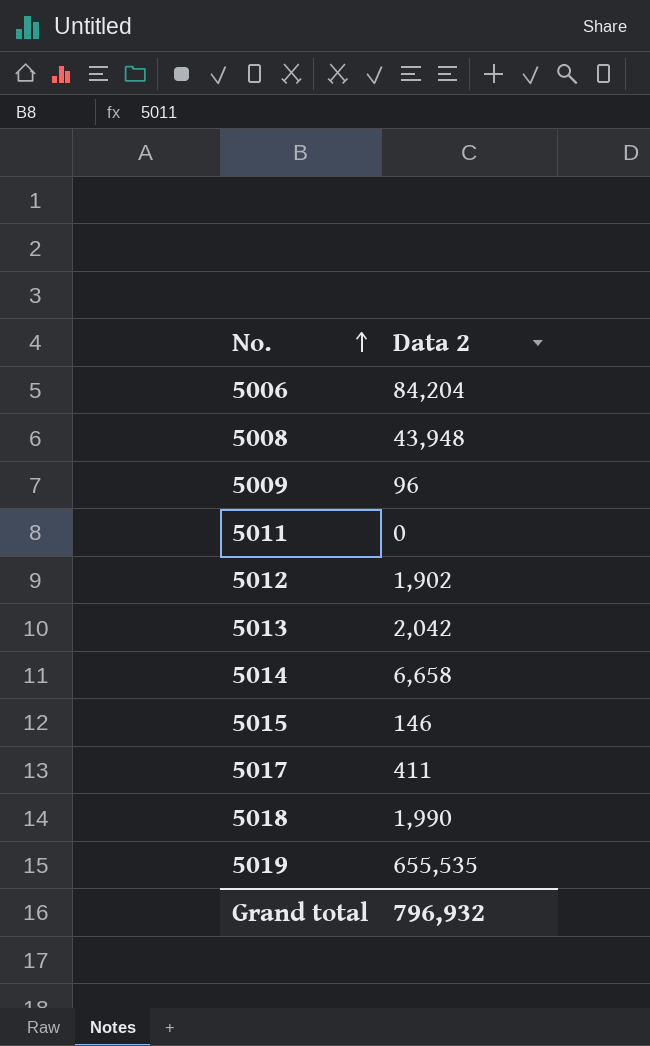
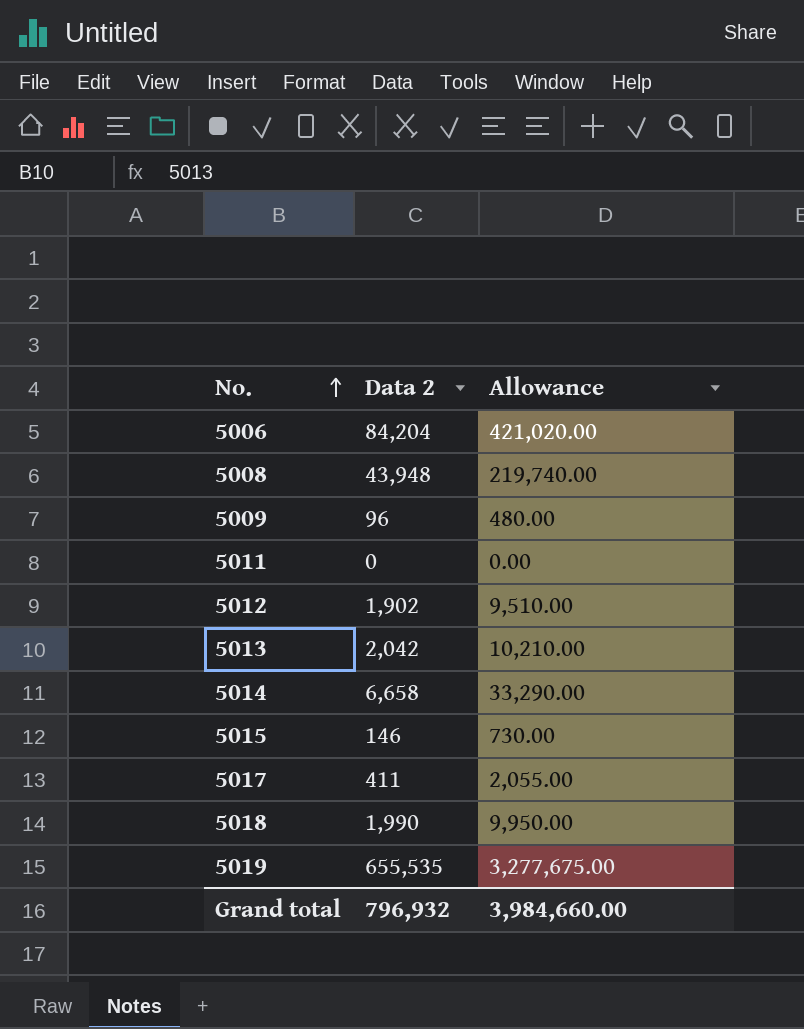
column Allowance | formula: none -> [Data 2] * 5

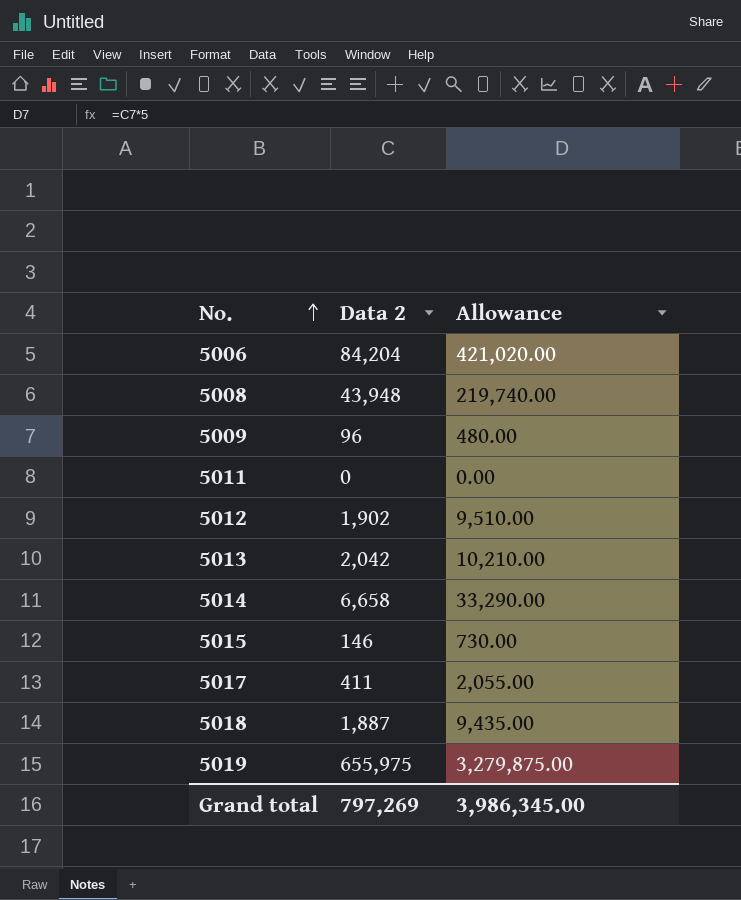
5018 | Data 2: 1,990 -> 1,887
5018 | Allowance: 9,950.00 -> 9,435.00
5019 | Data 2: 655,535 -> 655,975
5019 | Allowance: 3,277,675.00 -> 3,279,875.00
Grand total | Data 2: 796,932 -> 797,269
Grand total | Allowance: 3,984,660.00 -> 3,986,345.00

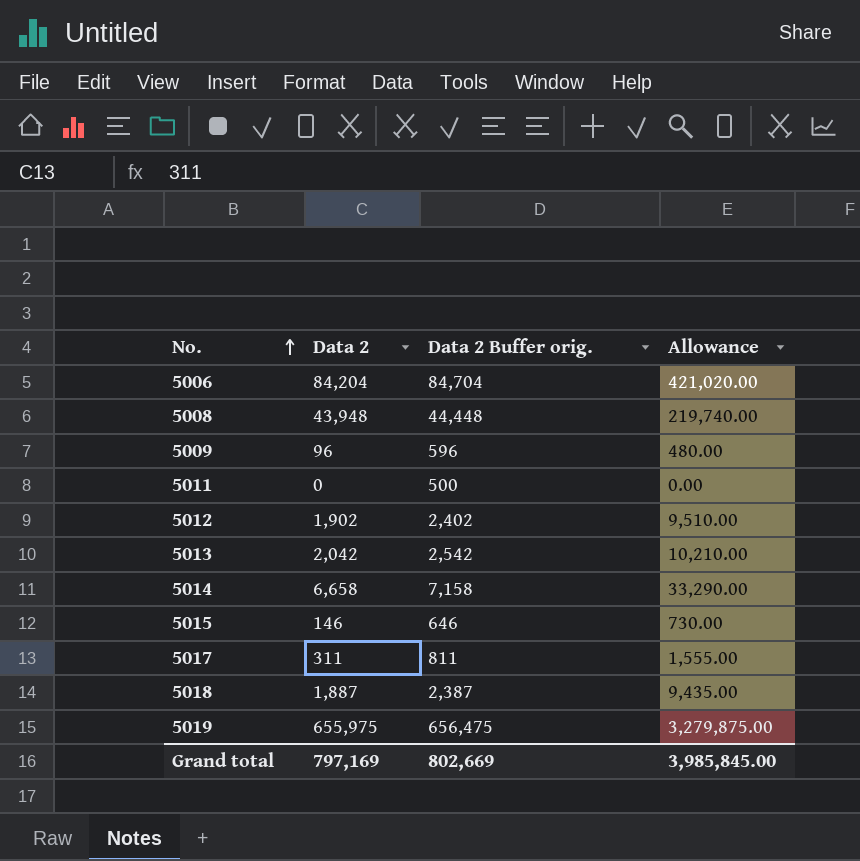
column Data 2 Buffer orig. | formula: none -> [Data 2] + 500
5017 | Data 2: 411 -> 311
5017 | Allowance: 2,055.00 -> 1,555.00
Grand total | Data 2: 797,269 -> 797,169
Grand total | Allowance: 3,986,345.00 -> 3,985,845.00

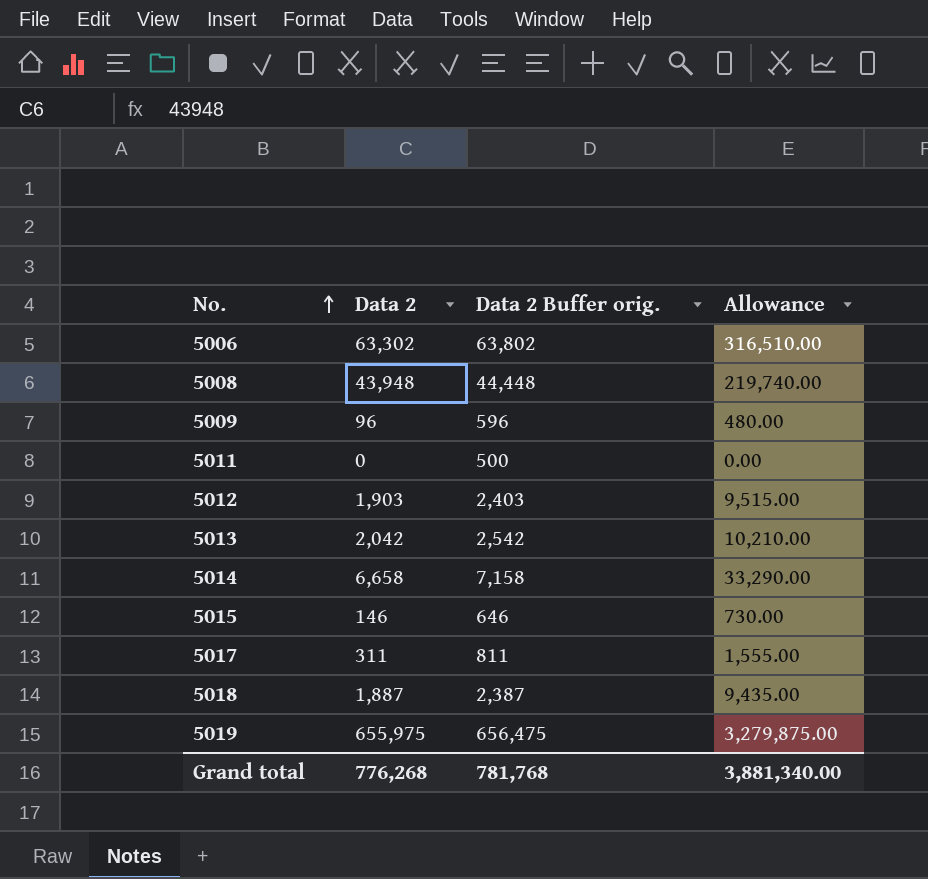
5006 | Data 2: 84,204 -> 63,302
5006 | Data 2 Buffer orig.: 84,704 -> 63,802
5006 | Allowance: 421,020.00 -> 316,510.00
5012 | Data 2: 1,902 -> 1,903
5012 | Data 2 Buffer orig.: 2,402 -> 2,403
5012 | Allowance: 9,510.00 -> 9,515.00
Grand total | Data 2: 797,169 -> 776,268
Grand total | Data 2 Buffer orig.: 802,669 -> 781,768
Grand total | Allowance: 3,985,845.00 -> 3,881,340.00

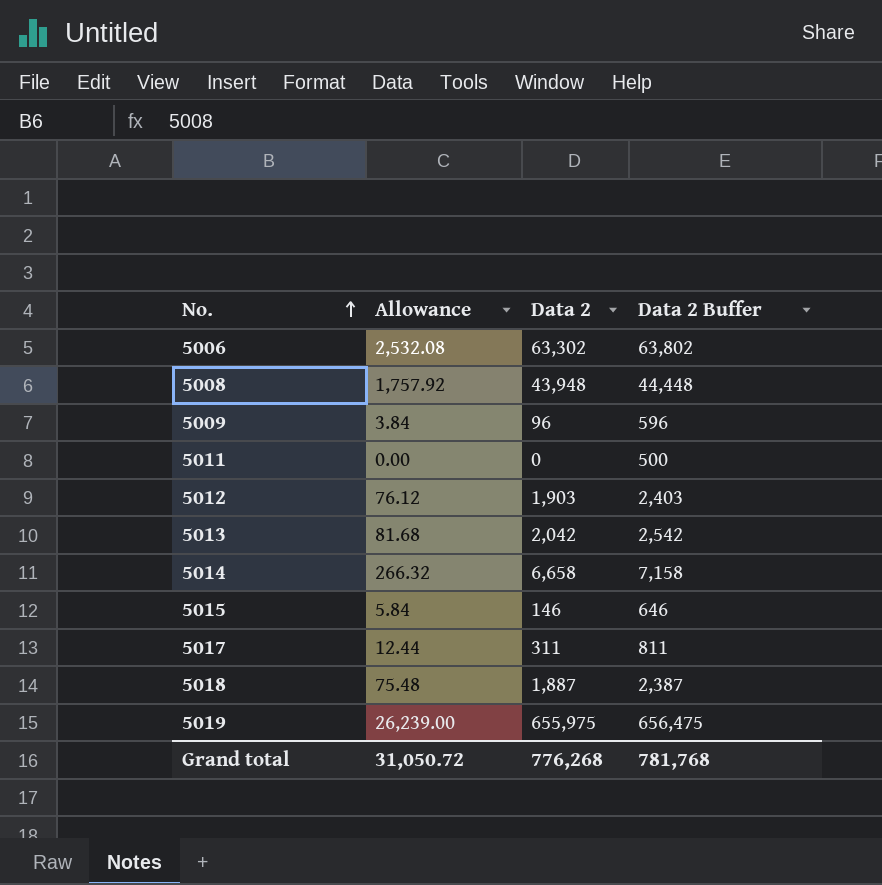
column Allowance | formula: [Data 2] * 5 -> [Data 2] * 0.04
column Allowance | position: 4 -> 2
column name: Data 2 Buffer orig. -> Data 2 Buffer
Grand total | Allowance: 3,881,340.00 -> 31,050.72

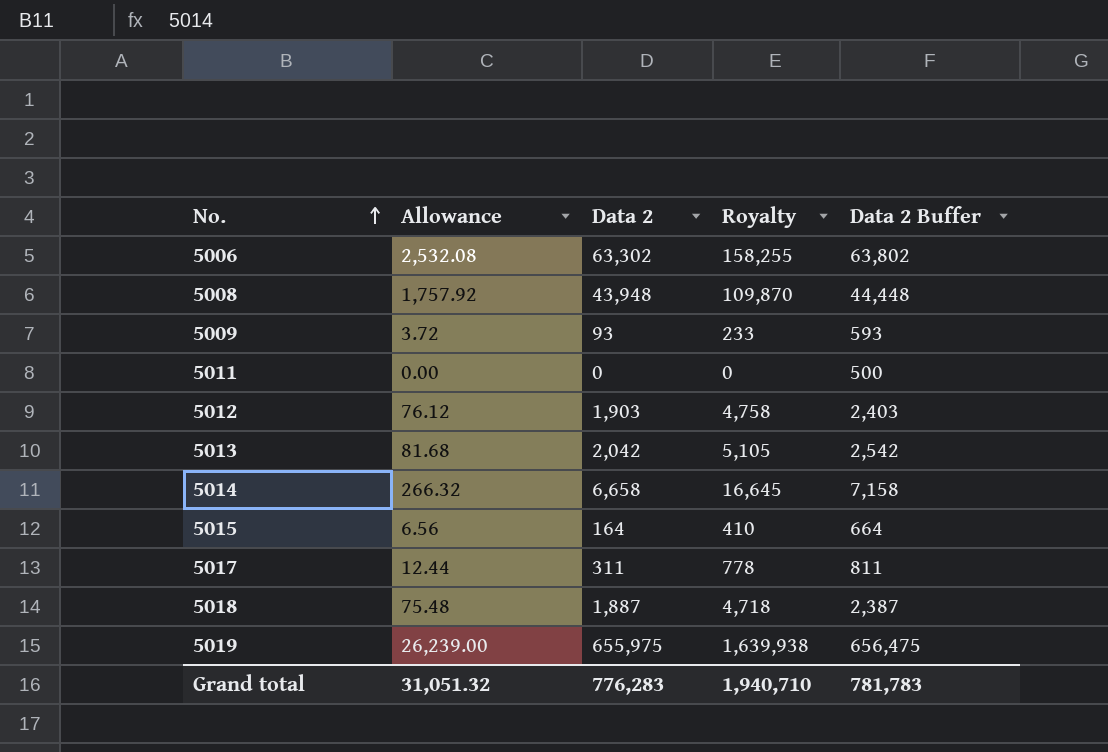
column Royalty | formula: none -> [Data 2] * 2.5
5009 | Allowance: 3.84 -> 3.72
5009 | Data 2: 96 -> 93
5009 | Data 2 Buffer: 596 -> 593
5015 | Allowance: 5.84 -> 6.56
5015 | Data 2: 146 -> 164
5015 | Data 2 Buffer: 646 -> 664
Grand total | Allowance: 31,050.72 -> 31,051.32
Grand total | Data 2: 776,268 -> 776,283
Grand total | Data 2 Buffer: 781,768 -> 781,783

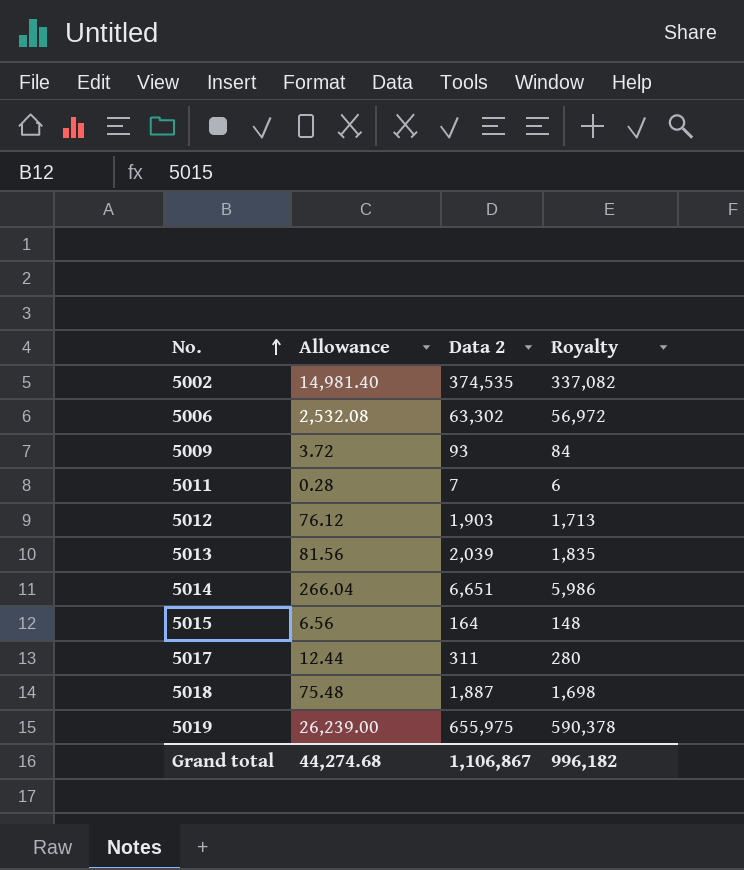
column Data 2 Buffer | formula: [Data 2] + 500 -> none
column Royalty | formula: [Data 2] * 2.5 -> [Data 2] * 0.9
row 5008: 1,757.92 | 43,948 | 109,870 | 44,448 -> none
row 5002: none -> 14,981.40 | 374,535 | 337,082
5011 | Allowance: 0.00 -> 0.28
5011 | Data 2: 0 -> 7
5013 | Allowance: 81.68 -> 81.56
5013 | Data 2: 2,042 -> 2,039
5014 | Allowance: 266.32 -> 266.04
5014 | Data 2: 6,658 -> 6,651
Grand total | Allowance: 31,051.32 -> 44,274.68
Grand total | Data 2: 776,283 -> 1,106,867
Grand total | Royalty: 1,940,710 -> 996,182

